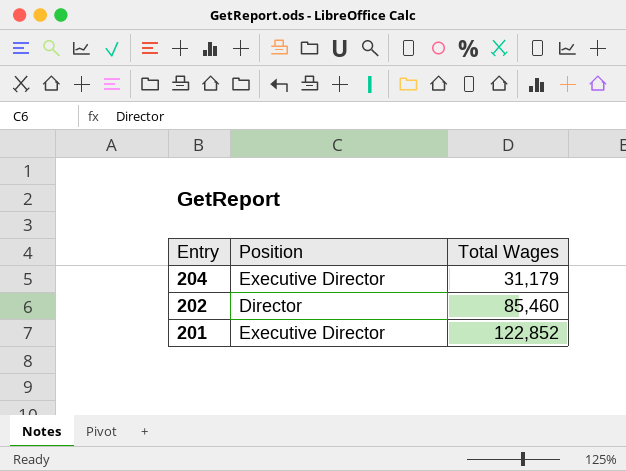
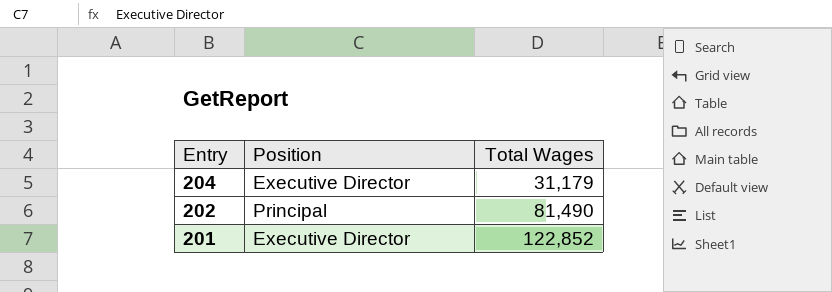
202 | Position: Director -> Principal
202 | Total Wages: 85,460 -> 81,490

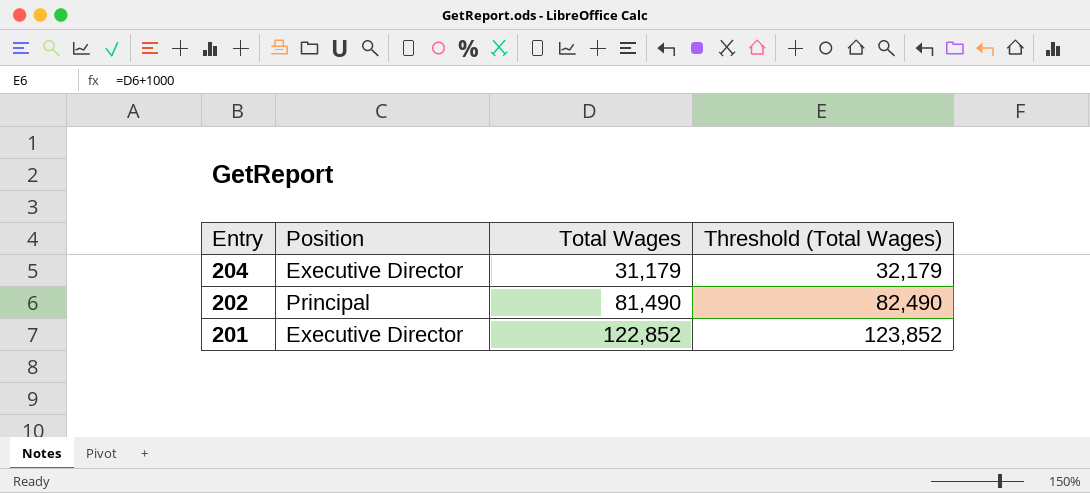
column Threshold (Total Wages) | formula: none -> [Total Wages] + 1000

